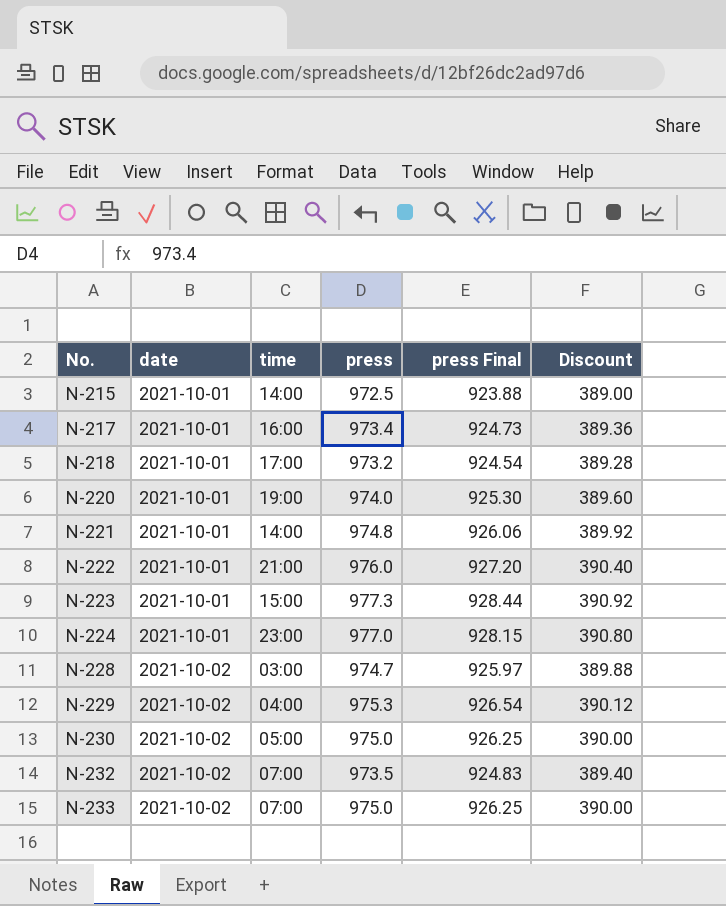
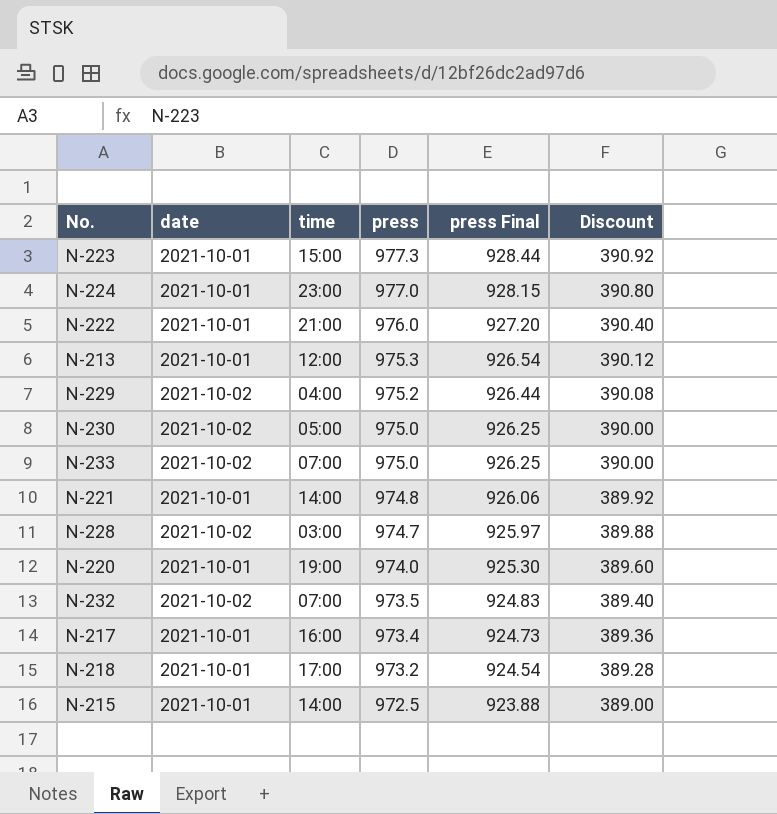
row order: No. ascending -> press descending
row N-213: none -> 2021-10-01 | 12:00 | 975.3 | 926.54 | 390.12
N-229 | press: 975.3 -> 975.2
N-229 | press Final: 926.54 -> 926.44
N-229 | Discount: 390.12 -> 390.08

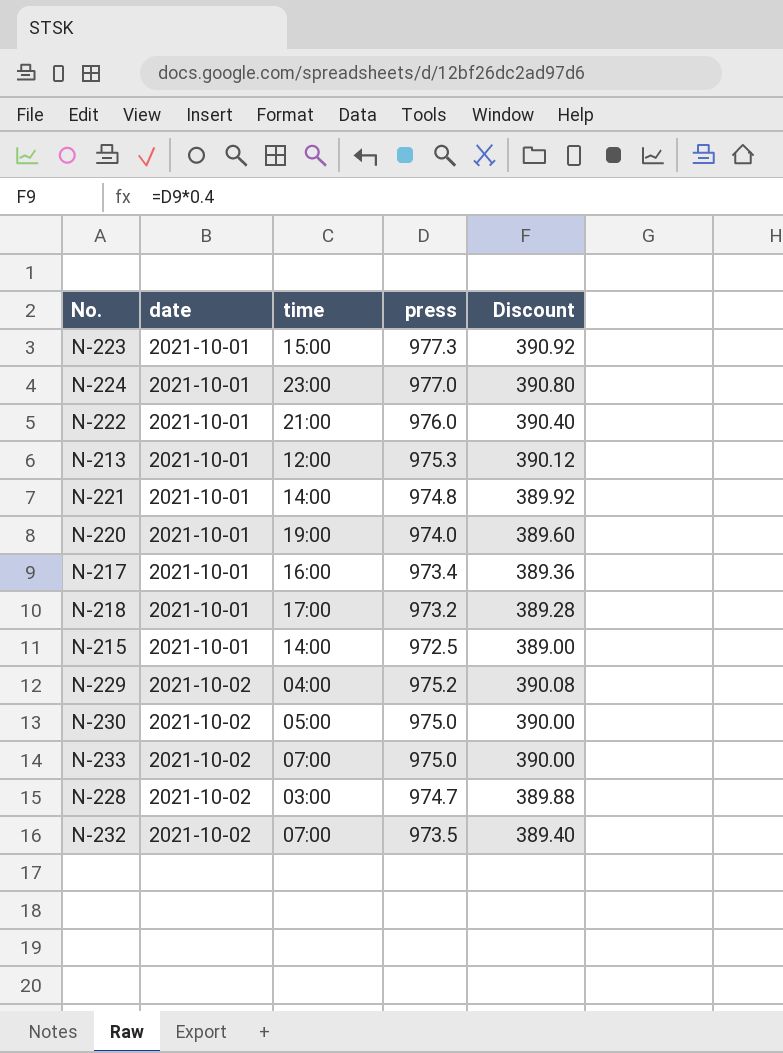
row order: press descending -> date ascending
column press Final | formula: [press] * 0.95 -> none

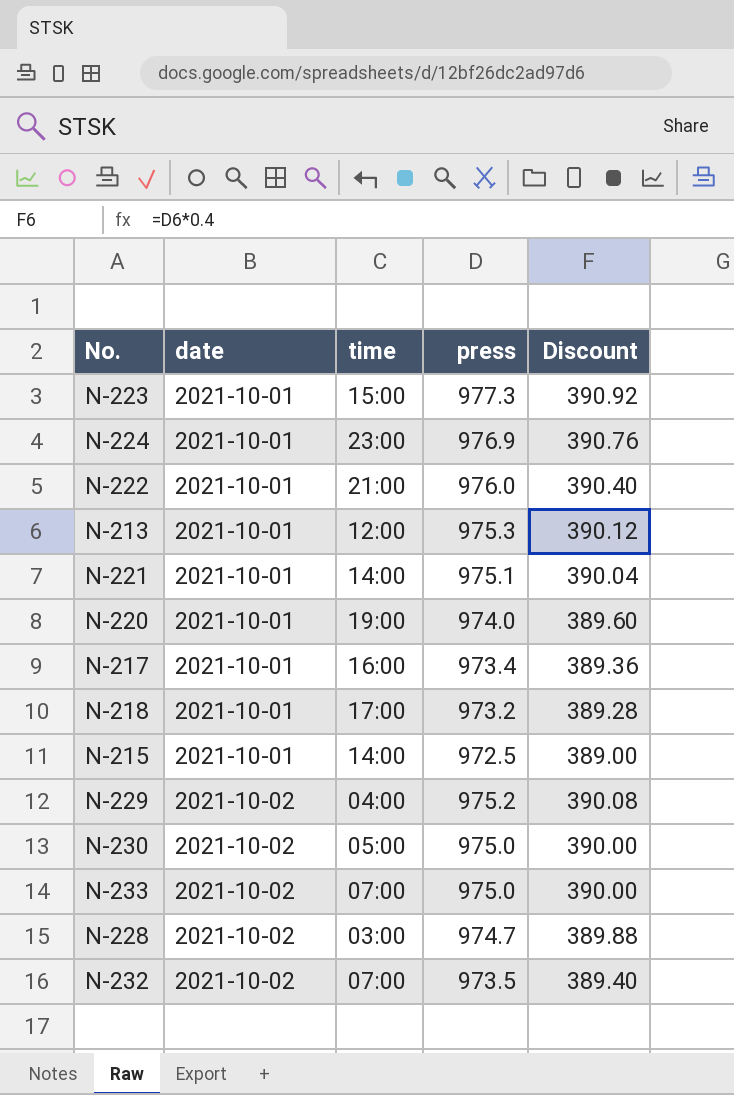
N-224 | press: 977.0 -> 976.9
N-224 | Discount: 390.80 -> 390.76
N-221 | press: 974.8 -> 975.1
N-221 | Discount: 389.92 -> 390.04

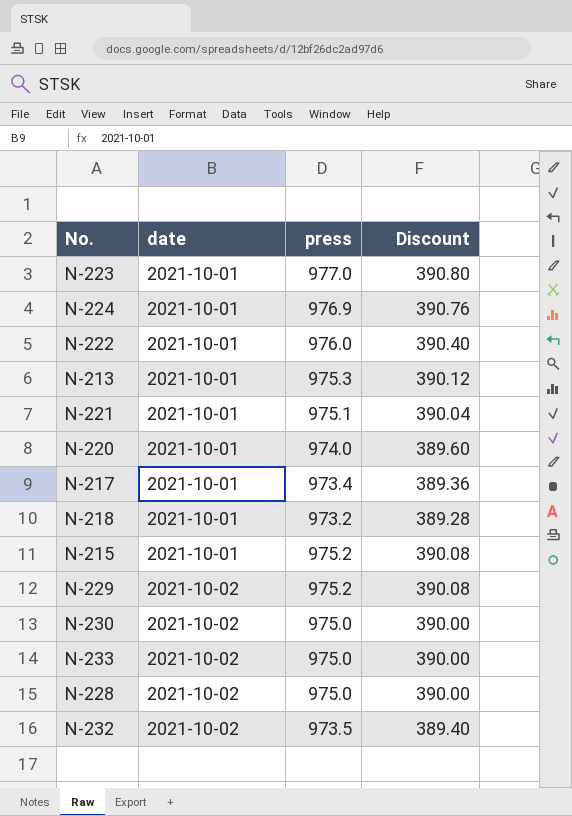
column time | position: 3 -> none
N-223 | press: 977.3 -> 977.0
N-223 | Discount: 390.92 -> 390.80
N-215 | press: 972.5 -> 975.2
N-215 | Discount: 389.00 -> 390.08
N-228 | press: 974.7 -> 975.0
N-228 | Discount: 389.88 -> 390.00

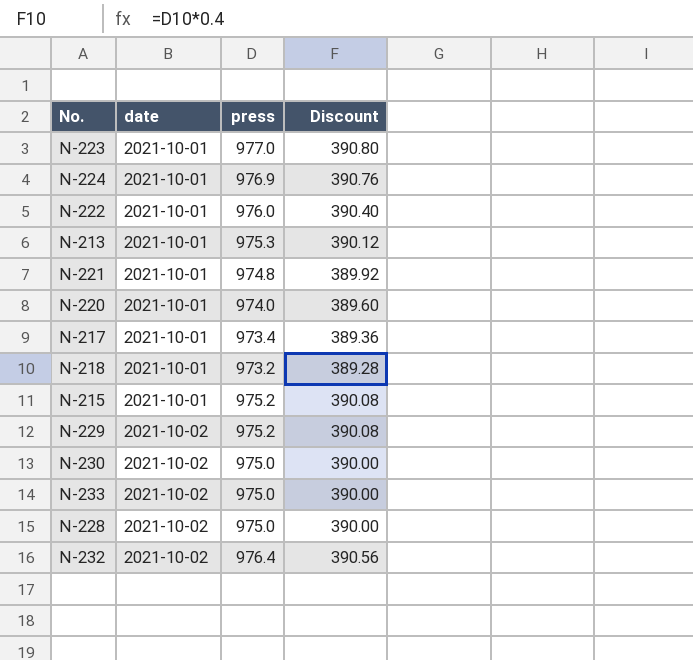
N-221 | press: 975.1 -> 974.8
N-221 | Discount: 390.04 -> 389.92
N-232 | press: 973.5 -> 976.4
N-232 | Discount: 389.40 -> 390.56

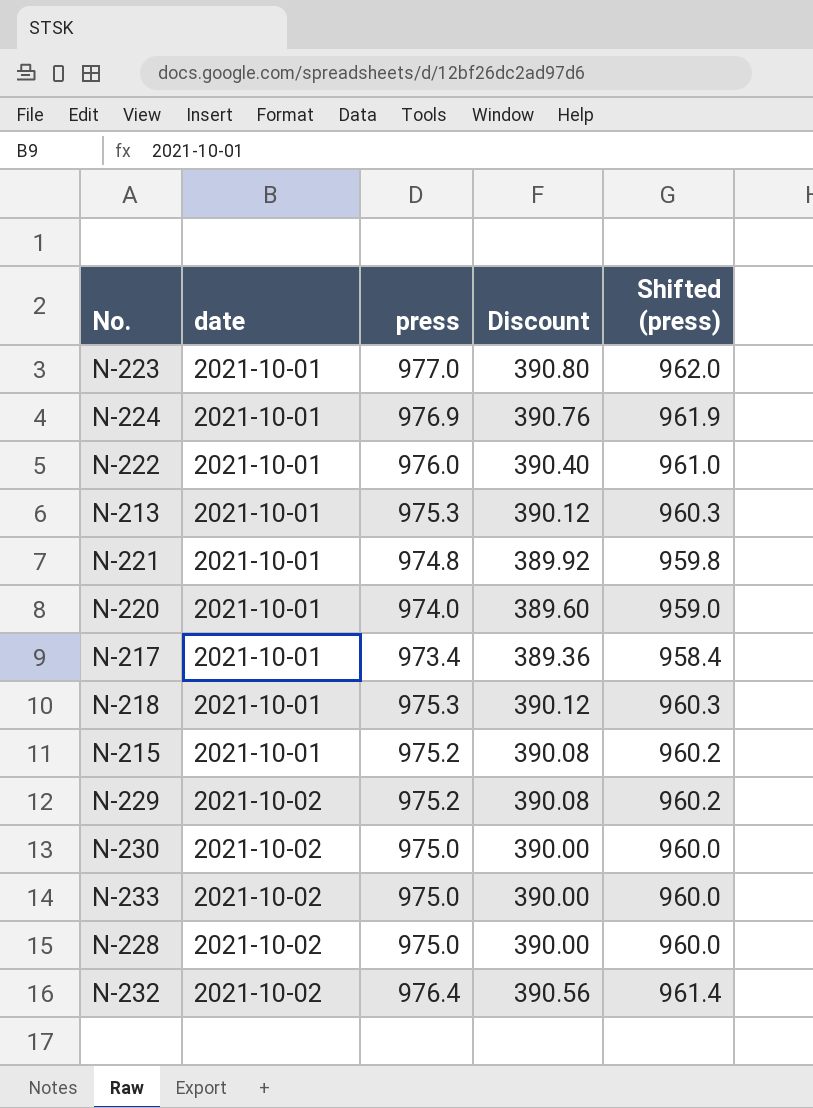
column Shifted (press) | formula: none -> [press] - 15
N-218 | press: 973.2 -> 975.3
N-218 | Discount: 389.28 -> 390.12

